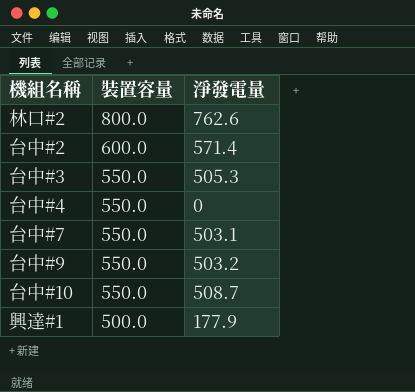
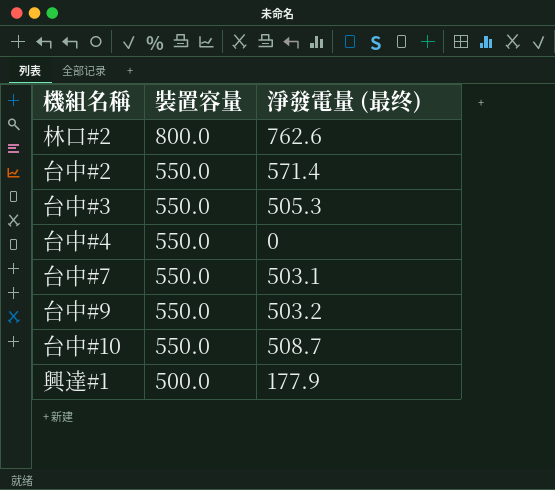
column name: 淨發電量 -> 淨發電量 (最终)
台中#2 | 裝置容量: 600.0 -> 550.0

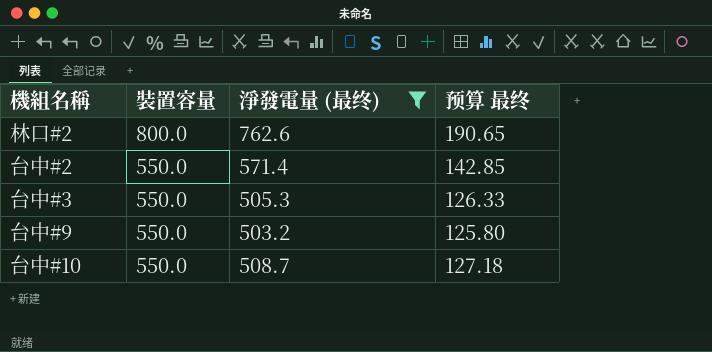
filter: none -> 淨發電量 (最终) >= 503.2
column 预算 最终 | formula: none -> [淨發電量 (最终)] * 0.25

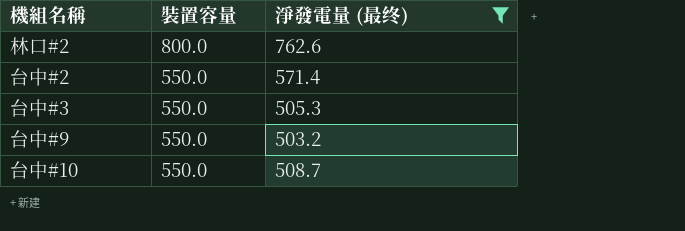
column 预算 最终 | formula: [淨發電量 (最终)] * 0.25 -> none

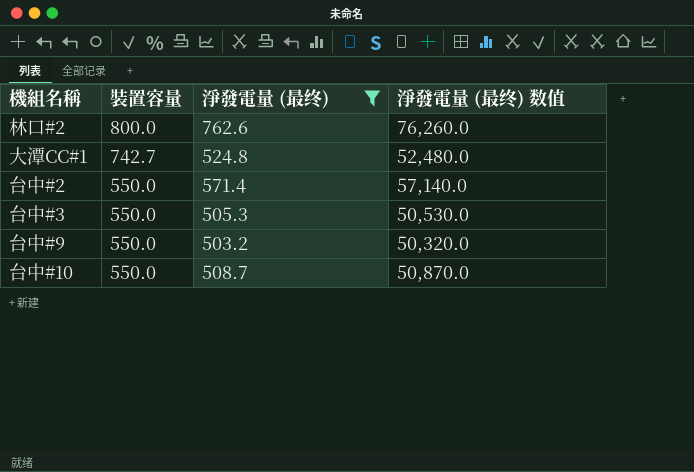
column 淨發電量 (最终) 数值 | formula: none -> [淨發電量 (最终)] * 100
row 大潭CC#1: none -> 742.7 | 524.8 | 52,480.0

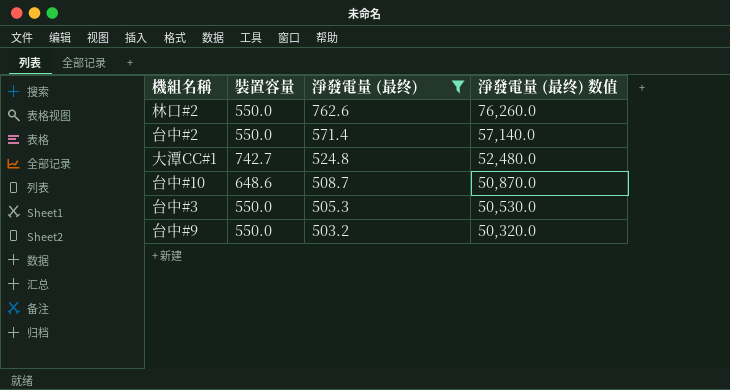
row order: 裝置容量 descending -> 淨發電量 (最终) descending
林口#2 | 裝置容量: 800.0 -> 550.0
台中#10 | 裝置容量: 550.0 -> 648.6

